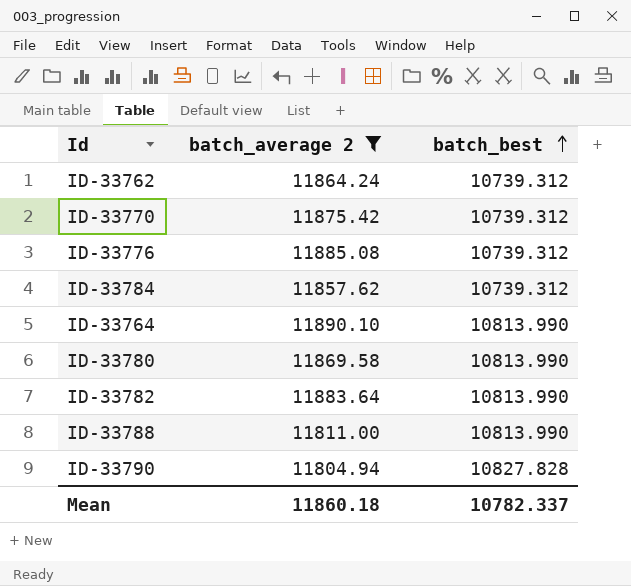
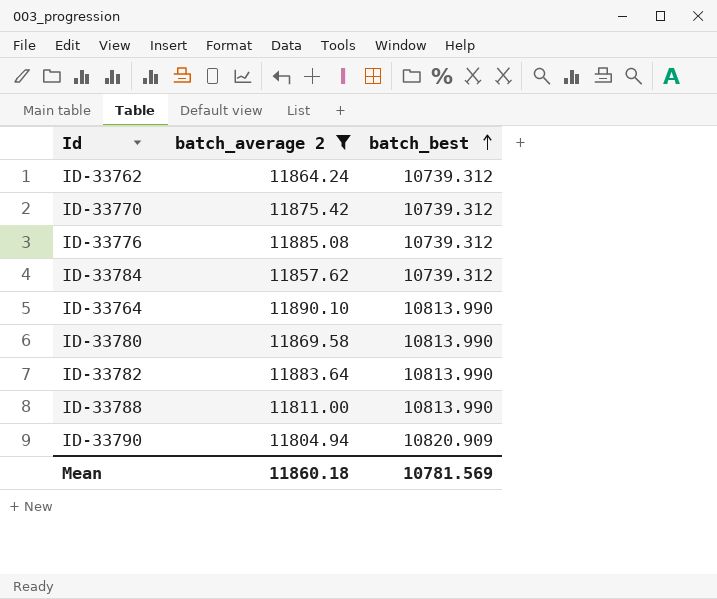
ID-33790 | batch_best: 10827.828 -> 10820.909
Mean | batch_best: 10782.337 -> 10781.569

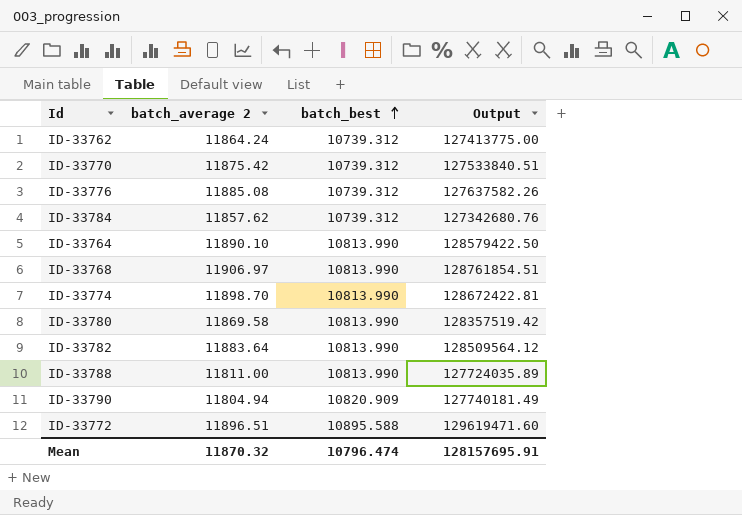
filter: batch_average 2 <= 11890.10 -> none
column Output | formula: none -> [batch_average 2] * [batch_best]
Mean | batch_average 2: 11860.18 -> 11870.32
Mean | batch_best: 10781.569 -> 10796.474

